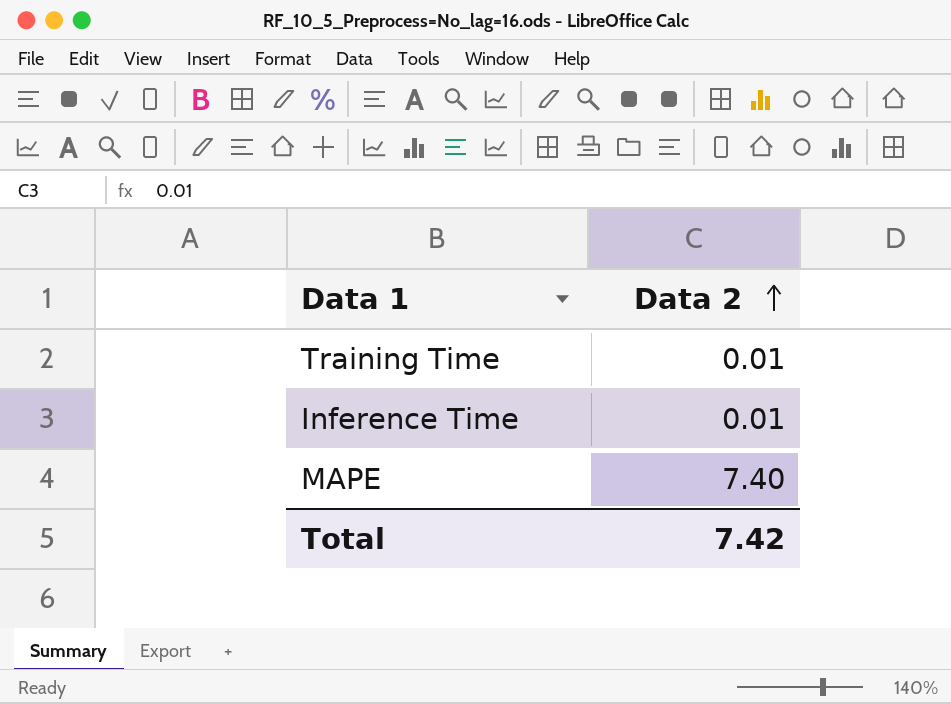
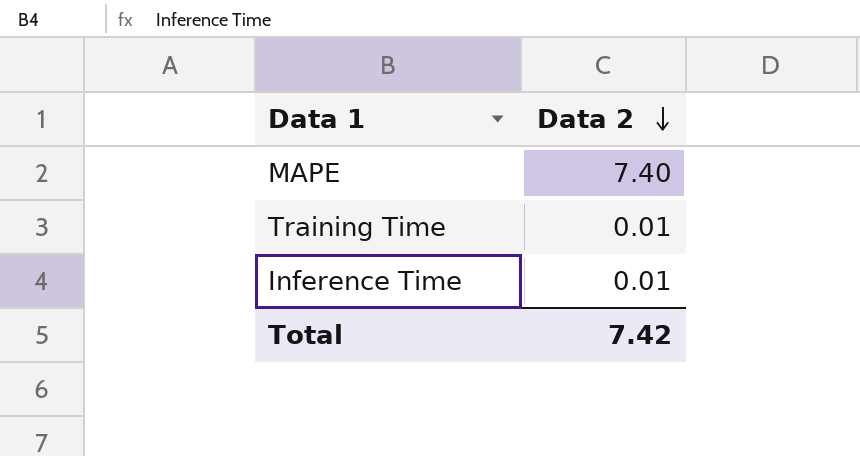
row order: Data 2 ascending -> Data 2 descending

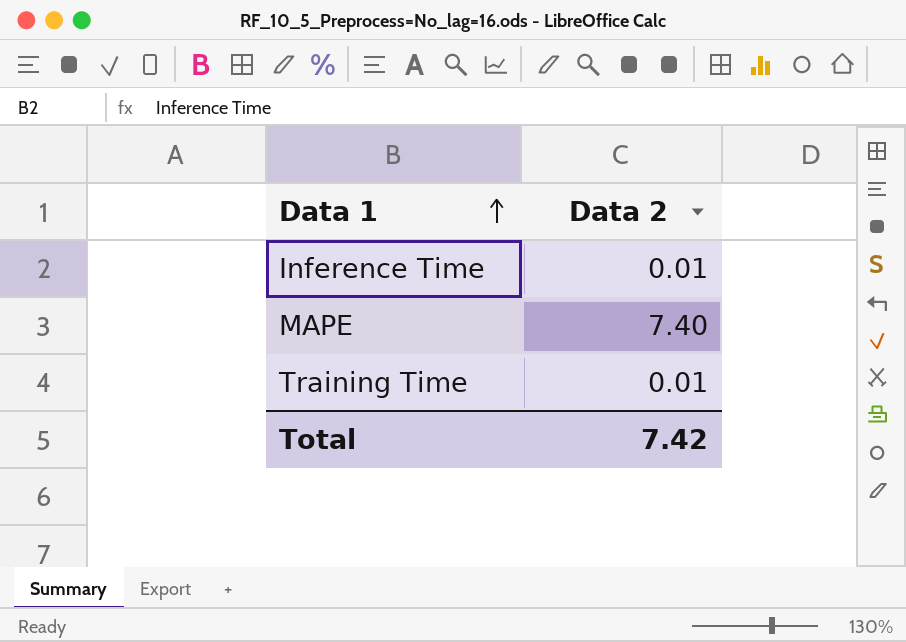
row order: Data 2 descending -> Data 1 ascending

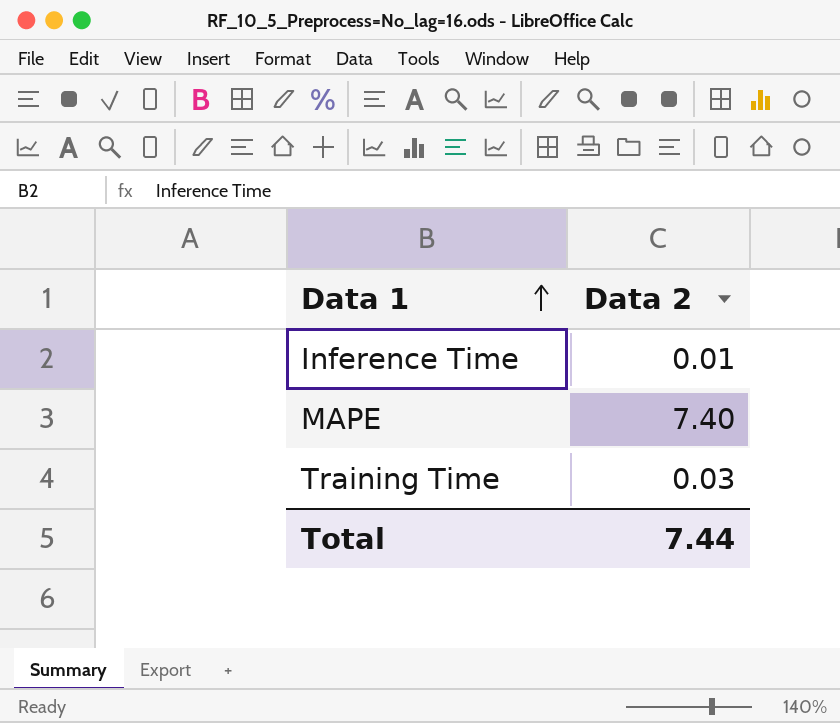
Training Time | Data 2: 0.01 -> 0.03
Total | Data 2: 7.42 -> 7.44

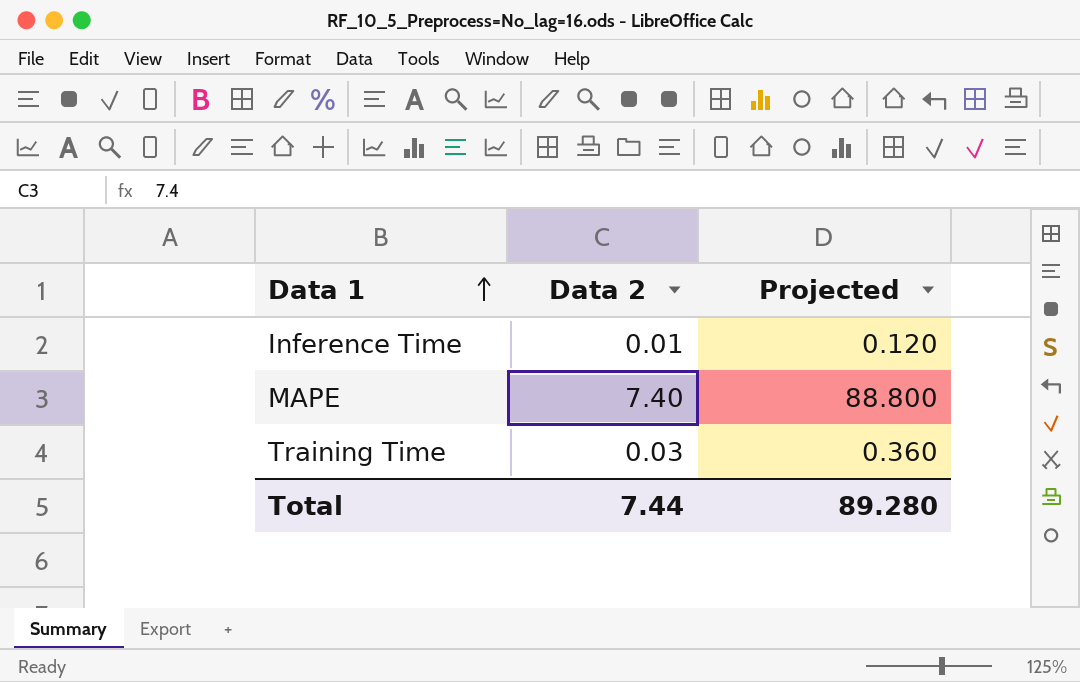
column Projected | formula: none -> [Data 2] * 12

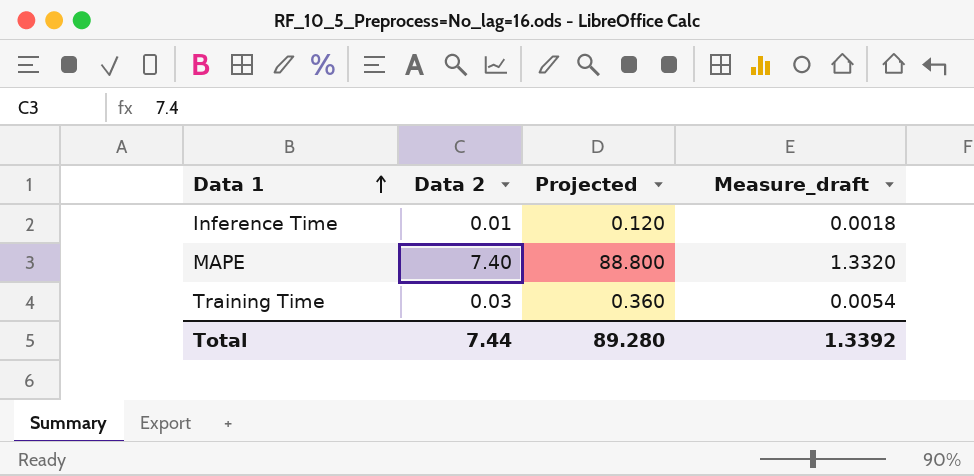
column Measure_draft | formula: none -> [Data 2] * 0.18

